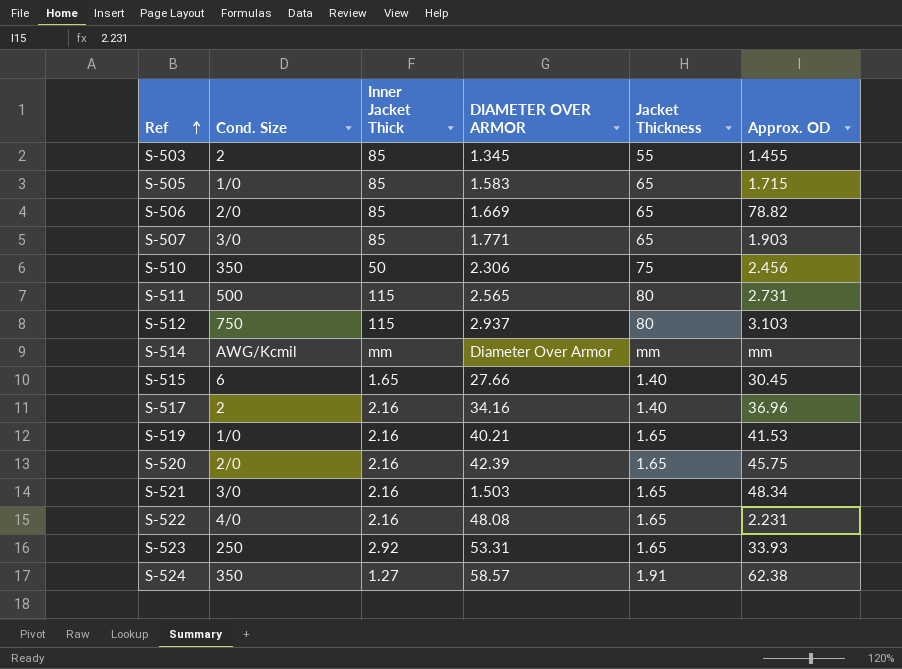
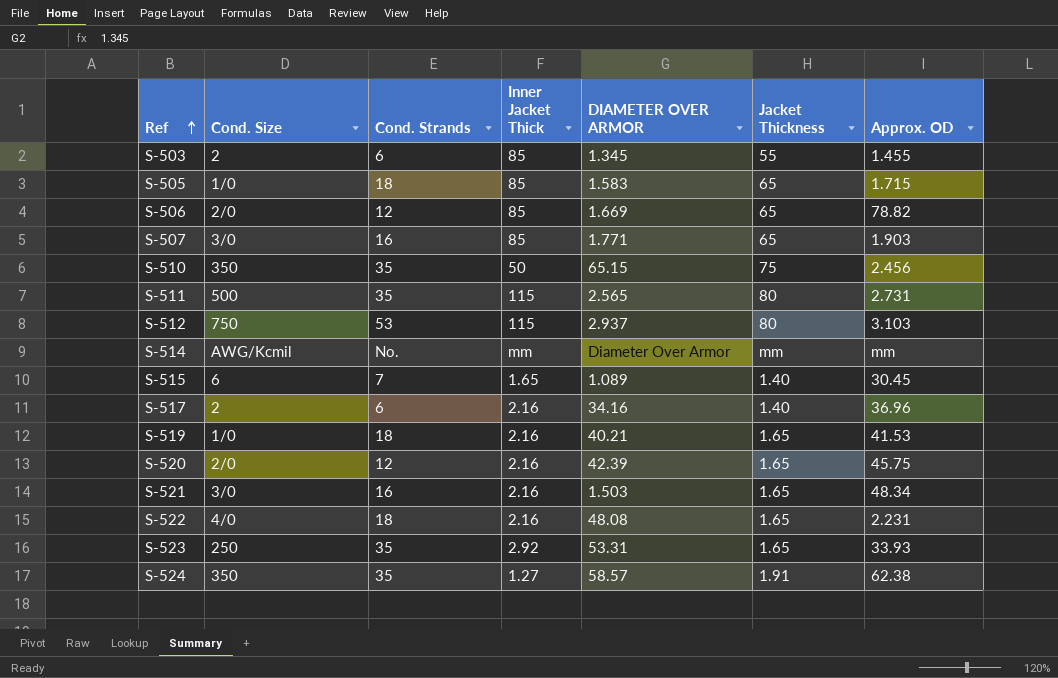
column Cond. Strands | position: none -> 3
S-510 | DIAMETER OVER ARMOR: 2.306 -> 65.15
S-515 | DIAMETER OVER ARMOR: 27.66 -> 1.089

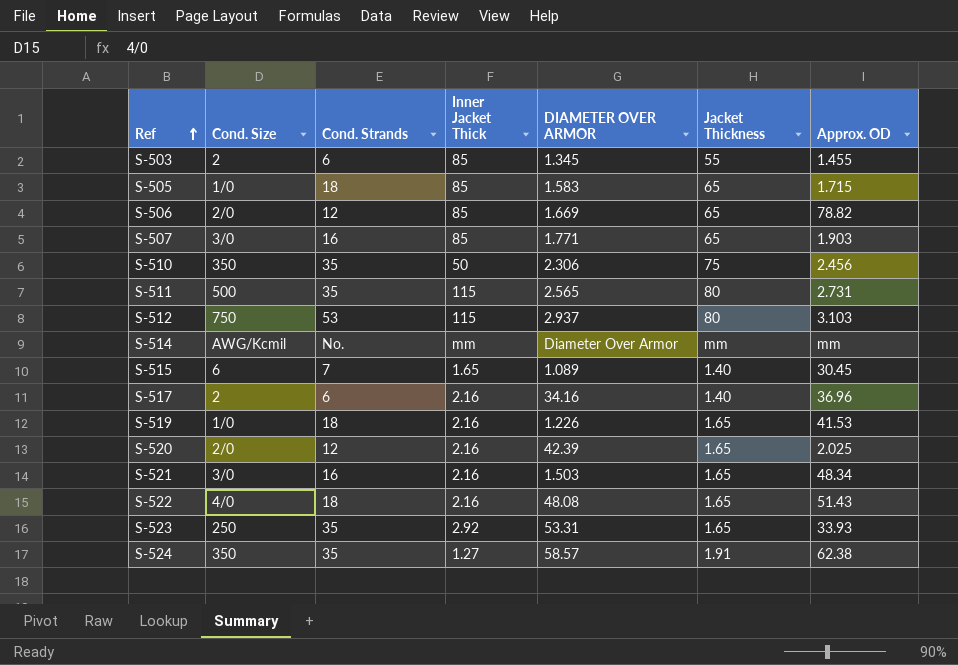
S-510 | DIAMETER OVER ARMOR: 65.15 -> 2.306
S-519 | DIAMETER OVER ARMOR: 40.21 -> 1.226
S-520 | Approx. OD: 45.75 -> 2.025
S-522 | Approx. OD: 2.231 -> 51.43

